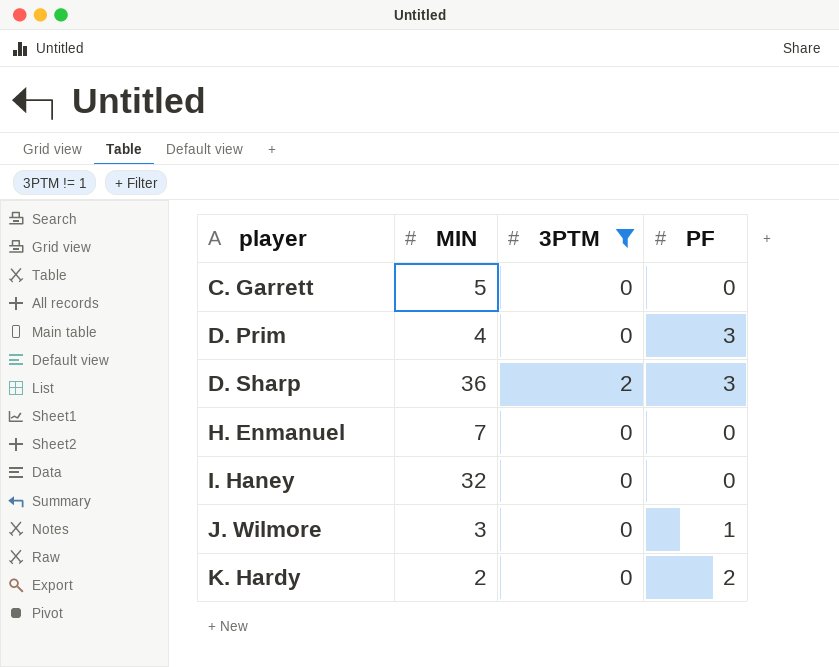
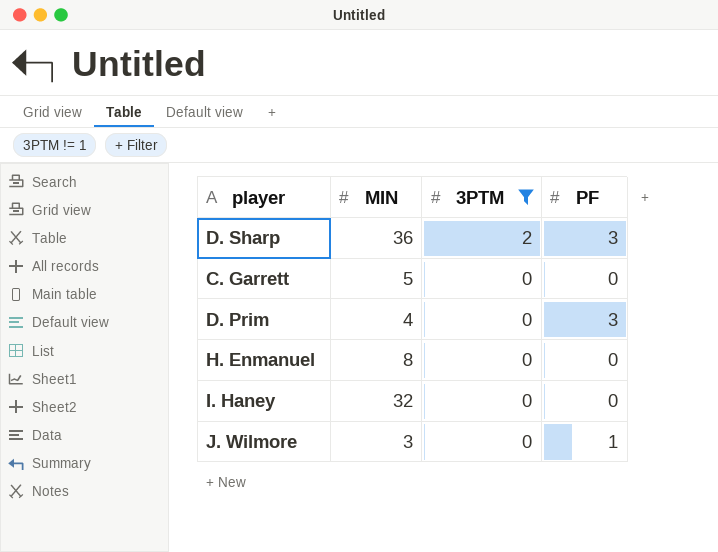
row order: player ascending -> 3PTM descending
row K. Hardy: 2 | 0 | 2 -> none
H. Enmanuel | MIN: 7 -> 8

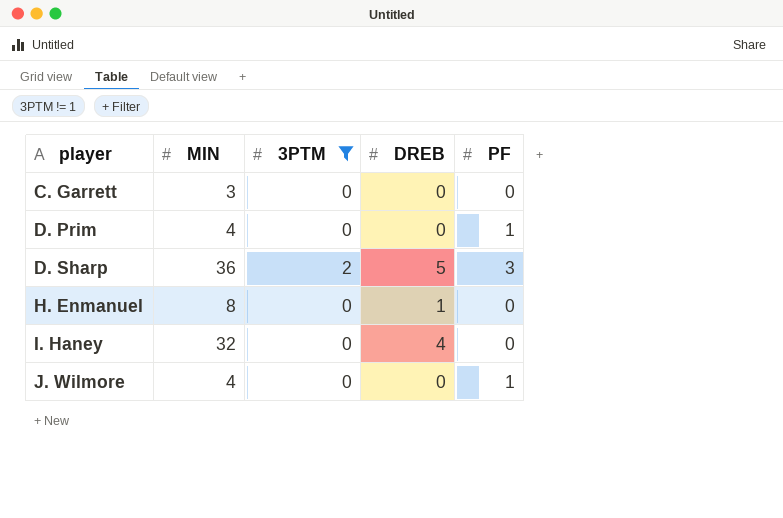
row order: 3PTM descending -> player ascending
column DREB | position: none -> 4
C. Garrett | MIN: 5 -> 3
D. Prim | PF: 3 -> 1
J. Wilmore | MIN: 3 -> 4

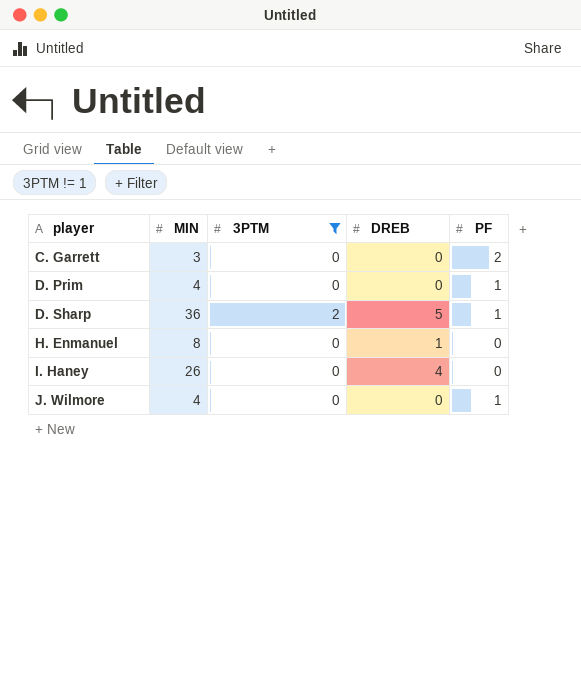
C. Garrett | PF: 0 -> 2
D. Sharp | PF: 3 -> 1
I. Haney | MIN: 32 -> 26

